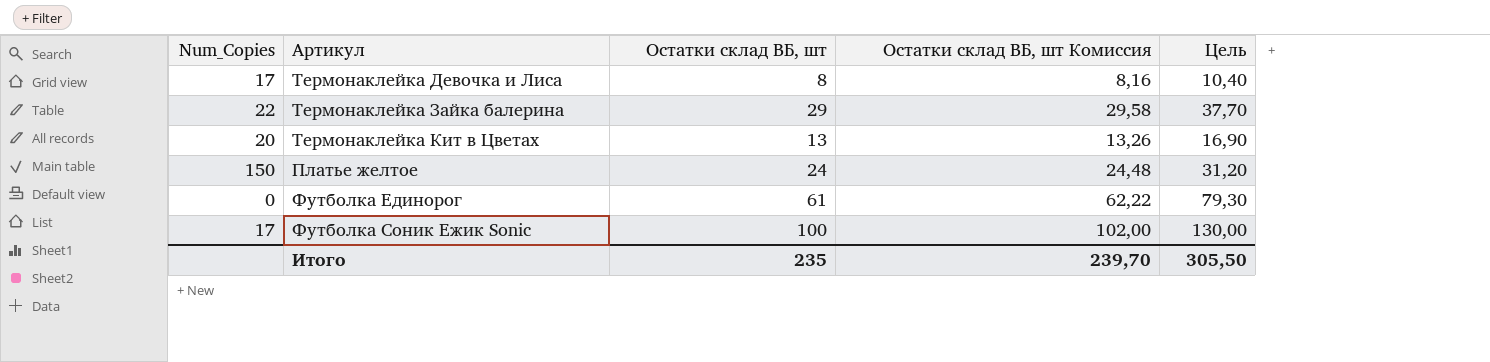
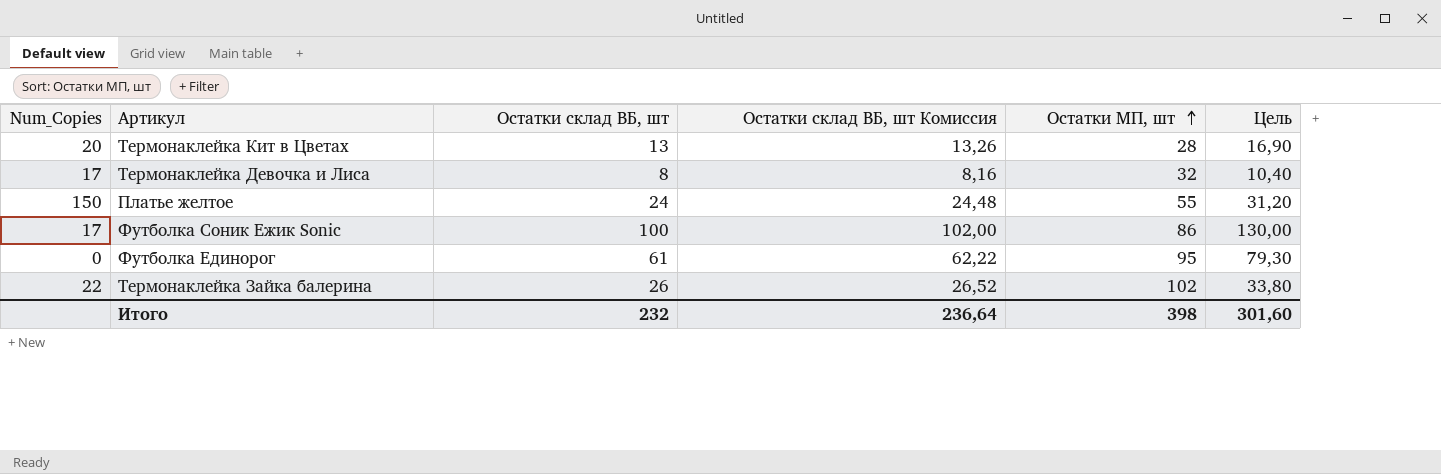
row order: none -> Остатки МП, шт ascending
column Остатки МП, шт | position: none -> 5
Термонаклейка Зайка балерина | Остатки склад ВБ, шт: 29 -> 26
Термонаклейка Зайка балерина | Остатки склад ВБ, шт Комиссия: 29,58 -> 26,52
Термонаклейка Зайка балерина | Цель: 37,70 -> 33,80
Итого | Остатки склад ВБ, шт: 235 -> 232
Итого | Остатки склад ВБ, шт Комиссия: 239,70 -> 236,64
Итого | Цель: 305,50 -> 301,60

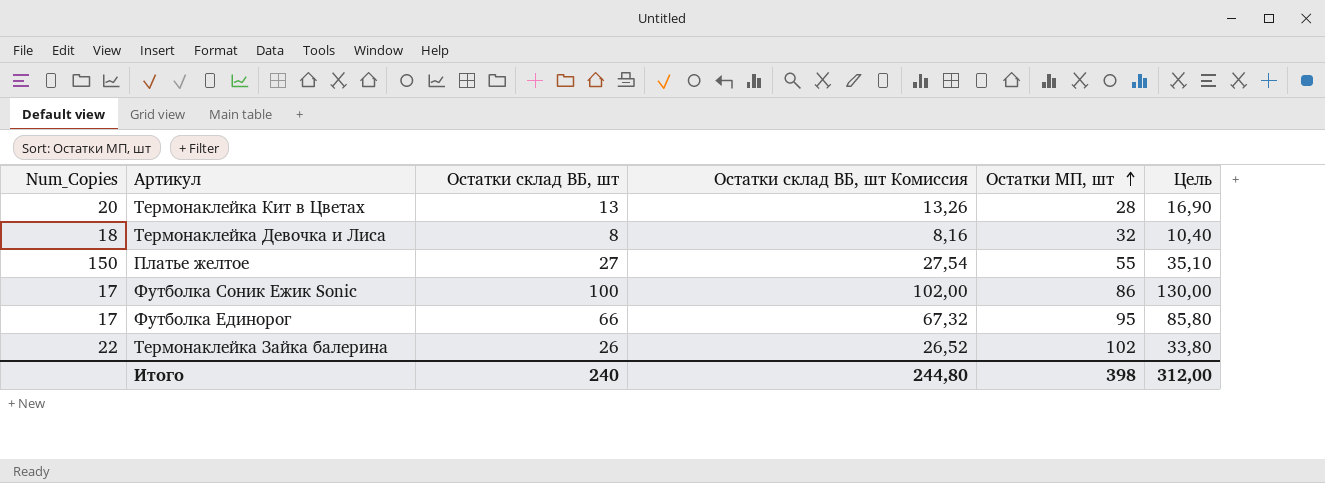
Термонаклейка Девочка и Лиса | Num_Copies: 17 -> 18
Платье желтое | Остатки склад ВБ, шт: 24 -> 27
Платье желтое | Остатки склад ВБ, шт Комиссия: 24,48 -> 27,54
Платье желтое | Цель: 31,20 -> 35,10
Футболка Единорог | Num_Copies: 0 -> 17
Футболка Единорог | Остатки склад ВБ, шт: 61 -> 66
Футболка Единорог | Остатки склад ВБ, шт Комиссия: 62,22 -> 67,32
Футболка Единорог | Цель: 79,30 -> 85,80
Итого | Остатки склад ВБ, шт: 232 -> 240
Итого | Остатки склад ВБ, шт Комиссия: 236,64 -> 244,80
Итого | Цель: 301,60 -> 312,00

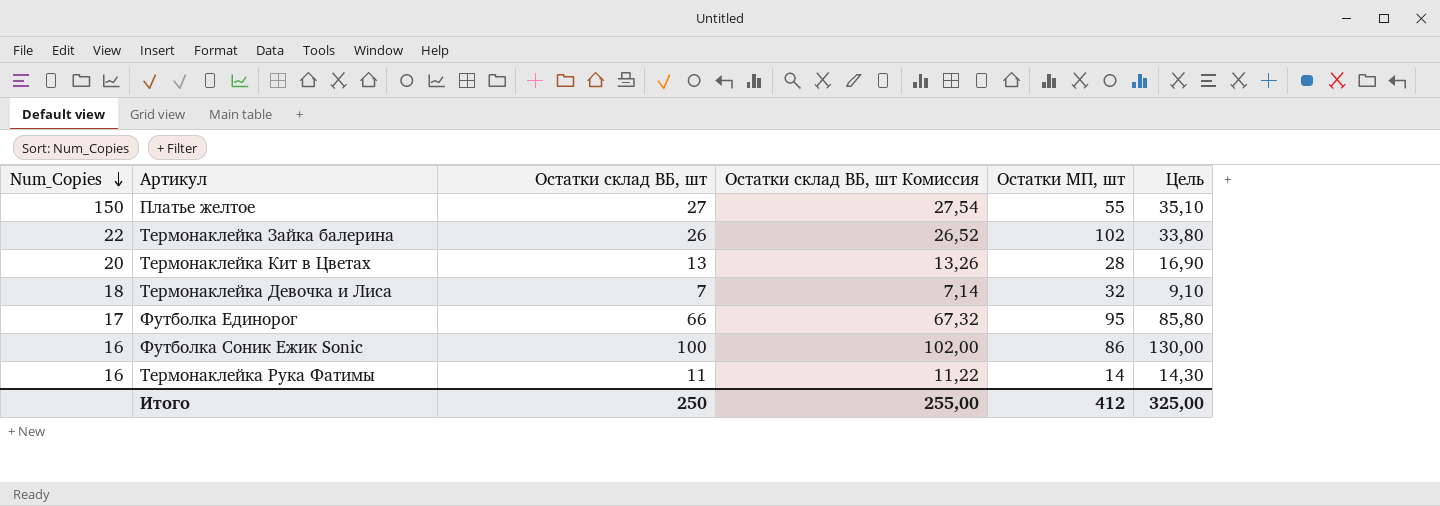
row order: Остатки МП, шт ascending -> Num_Copies descending
Термонаклейка Девочка и Лиса | Остатки склад ВБ, шт: 8 -> 7
Термонаклейка Девочка и Лиса | Остатки склад ВБ, шт Комиссия: 8,16 -> 7,14
Термонаклейка Девочка и Лиса | Цель: 10,40 -> 9,10
Футболка Соник Ежик Sonic | Num_Copies: 17 -> 16
row Термонаклейка Рука Фатимы: none -> 16 | 11 | 11,22 | 14 | 14,30
Итого | Остатки склад ВБ, шт: 240 -> 250
Итого | Остатки склад ВБ, шт Комиссия: 244,80 -> 255,00
Итого | Остатки МП, шт: 398 -> 412
Итого | Цель: 312,00 -> 325,00

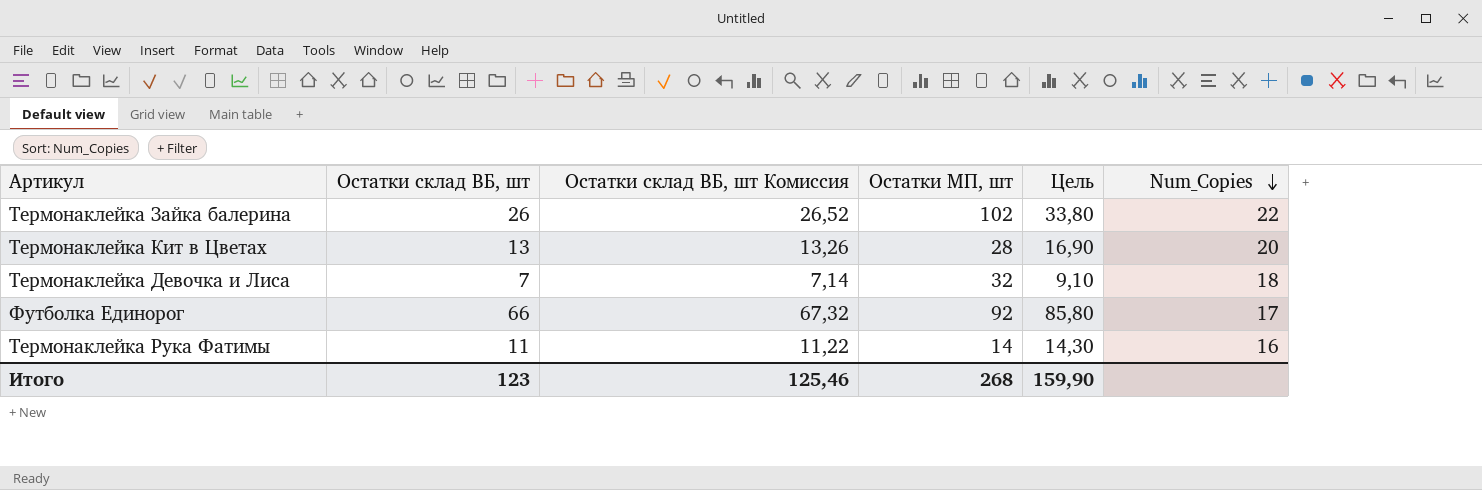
column Num_Copies | position: 1 -> 6
row Платье желтое: 150 | 27 | 27,54 | 55 | 35,10 -> none
row Футболка Соник Ежик Sonic: 16 | 100 | 102,00 | 86 | 130,00 -> none
Футболка Единорог | Остатки МП, шт: 95 -> 92
Итого | Остатки склад ВБ, шт: 250 -> 123
Итого | Остатки склад ВБ, шт Комиссия: 255,00 -> 125,46
Итого | Остатки МП, шт: 412 -> 268
Итого | Цель: 325,00 -> 159,90

